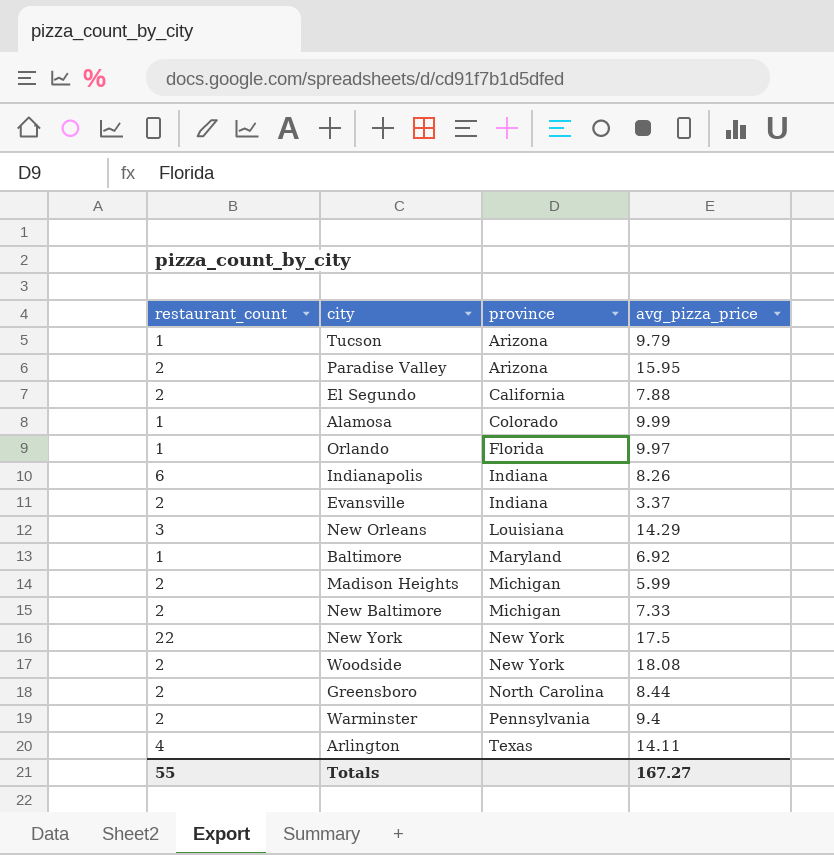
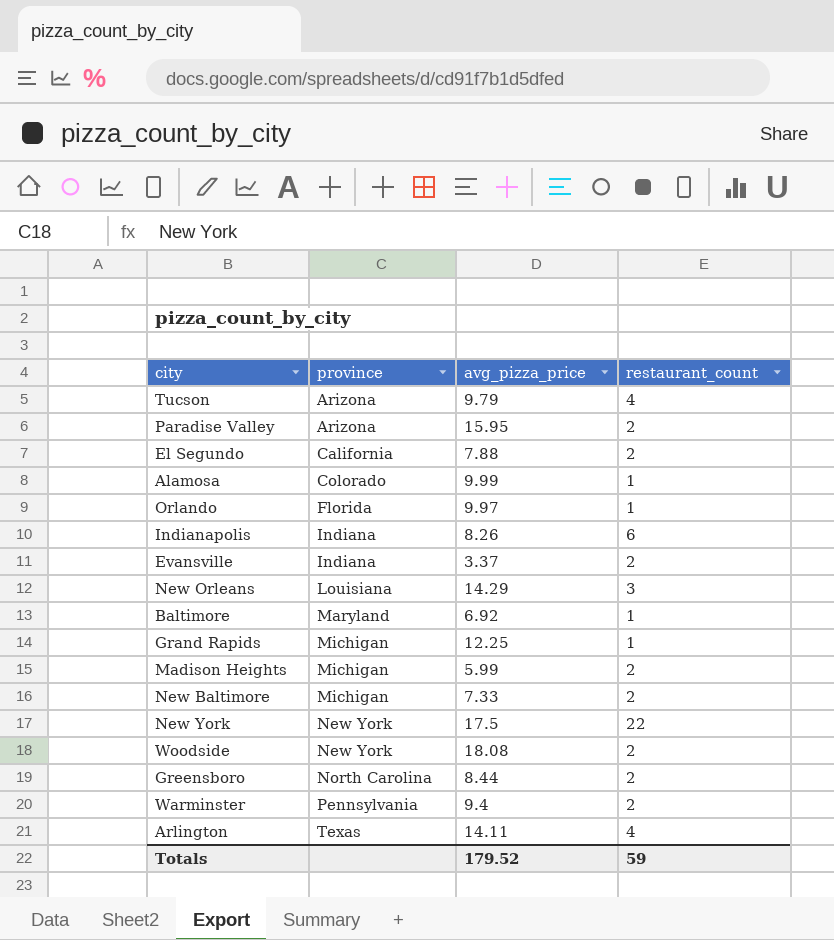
column restaurant_count | position: 1 -> 4
Tucson | restaurant_count: 1 -> 4
row Grand Rapids: none -> Michigan | 12.25 | 1
Totals | avg_pizza_price: 167.27 -> 179.52
Totals | restaurant_count: 55 -> 59

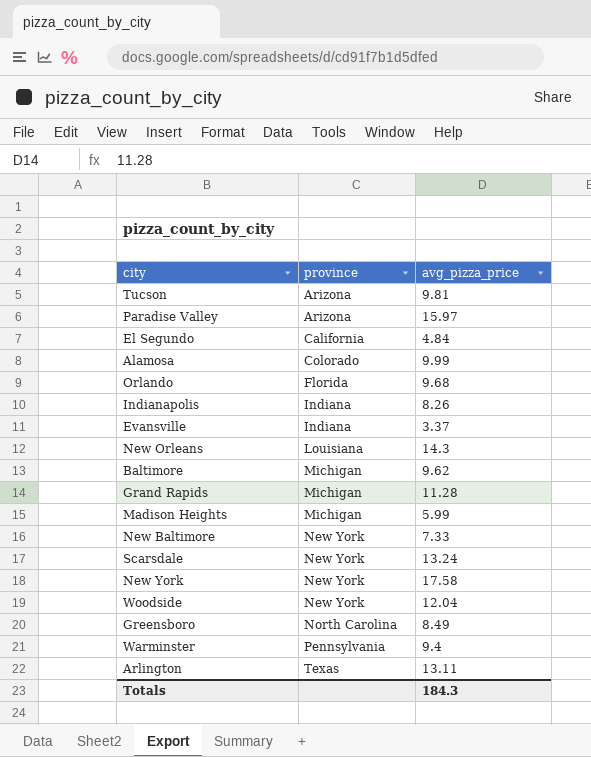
column restaurant_count | position: 4 -> none
Tucson | avg_pizza_price: 9.79 -> 9.81
Paradise Valley | avg_pizza_price: 15.95 -> 15.97
El Segundo | avg_pizza_price: 7.88 -> 4.84
Orlando | avg_pizza_price: 9.97 -> 9.68
New Orleans | avg_pizza_price: 14.29 -> 14.3
Baltimore | province: Maryland -> Michigan
Baltimore | avg_pizza_price: 6.92 -> 9.62
Grand Rapids | avg_pizza_price: 12.25 -> 11.28
New Baltimore | province: Michigan -> New York
row Scarsdale: none -> New York | 13.24
New York | avg_pizza_price: 17.5 -> 17.58
Woodside | avg_pizza_price: 18.08 -> 12.04
Greensboro | avg_pizza_price: 8.44 -> 8.49
Arlington | avg_pizza_price: 14.11 -> 13.11
Totals | avg_pizza_price: 179.52 -> 184.3

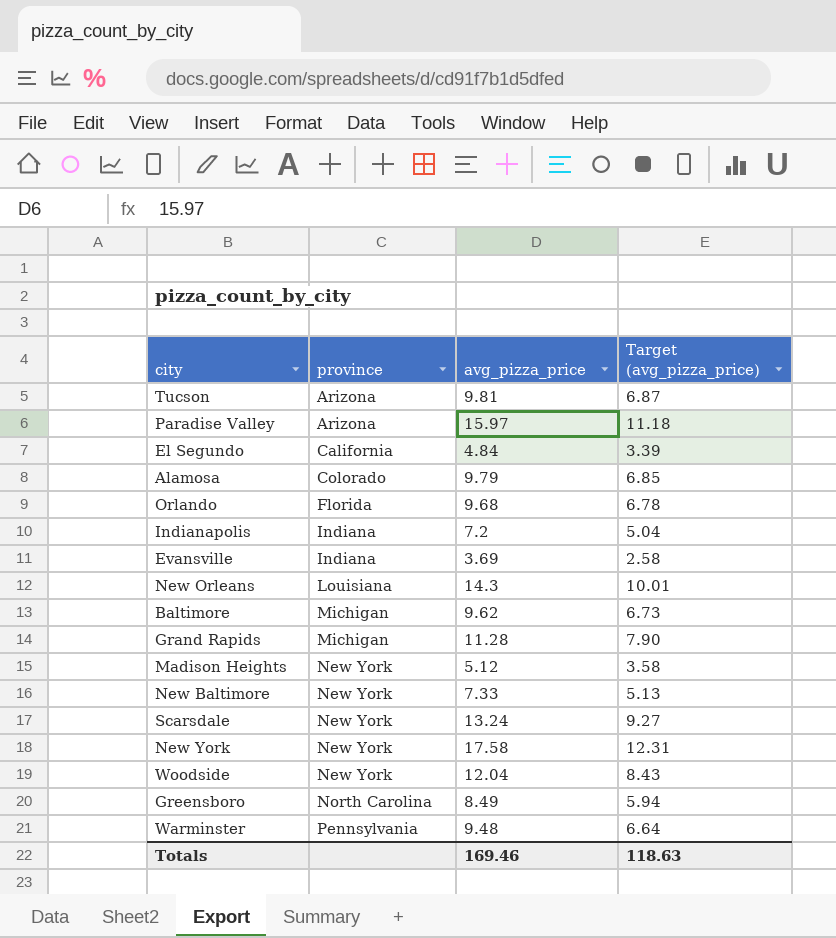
column Target (avg_pizza_price) | formula: none -> [avg_pizza_price] * 0.7
row Arlington: Texas | 13.11 -> none
Alamosa | avg_pizza_price: 9.99 -> 9.79
Indianapolis | avg_pizza_price: 8.26 -> 7.2
Evansville | avg_pizza_price: 3.37 -> 3.69
Madison Heights | province: Michigan -> New York
Madison Heights | avg_pizza_price: 5.99 -> 5.12
Warminster | avg_pizza_price: 9.4 -> 9.48
Totals | avg_pizza_price: 184.3 -> 169.46

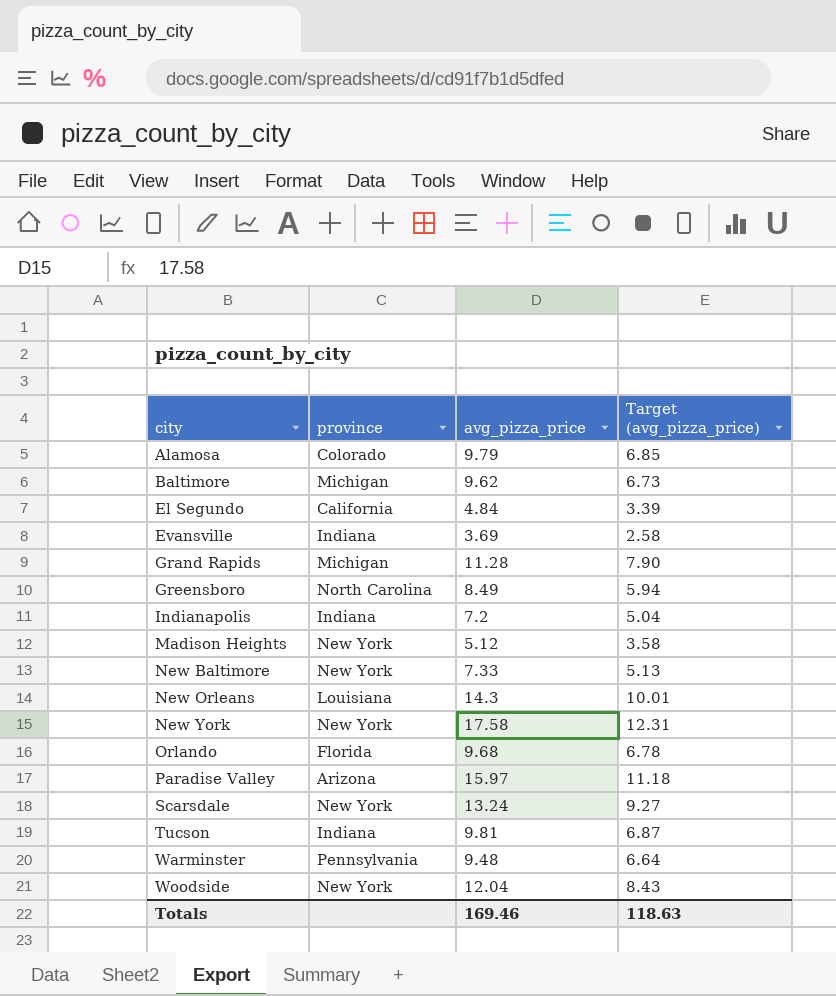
row order: province ascending -> city ascending
Tucson | province: Arizona -> Indiana

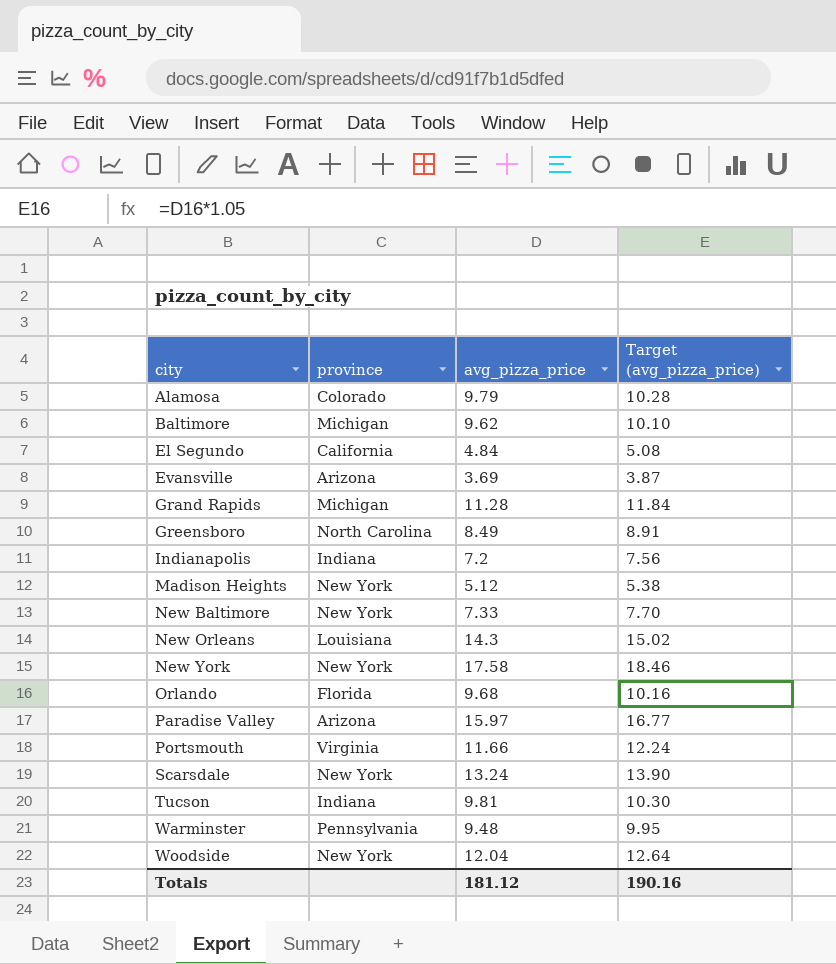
column Target (avg_pizza_price) | formula: [avg_pizza_price] * 0.7 -> [avg_pizza_price] * 1.05
Evansville | province: Indiana -> Arizona
row Portsmouth: none -> Virginia | 11.66 | 12.24
Totals | avg_pizza_price: 169.46 -> 181.12
Totals | Target (avg_pizza_price): 118.63 -> 190.16

